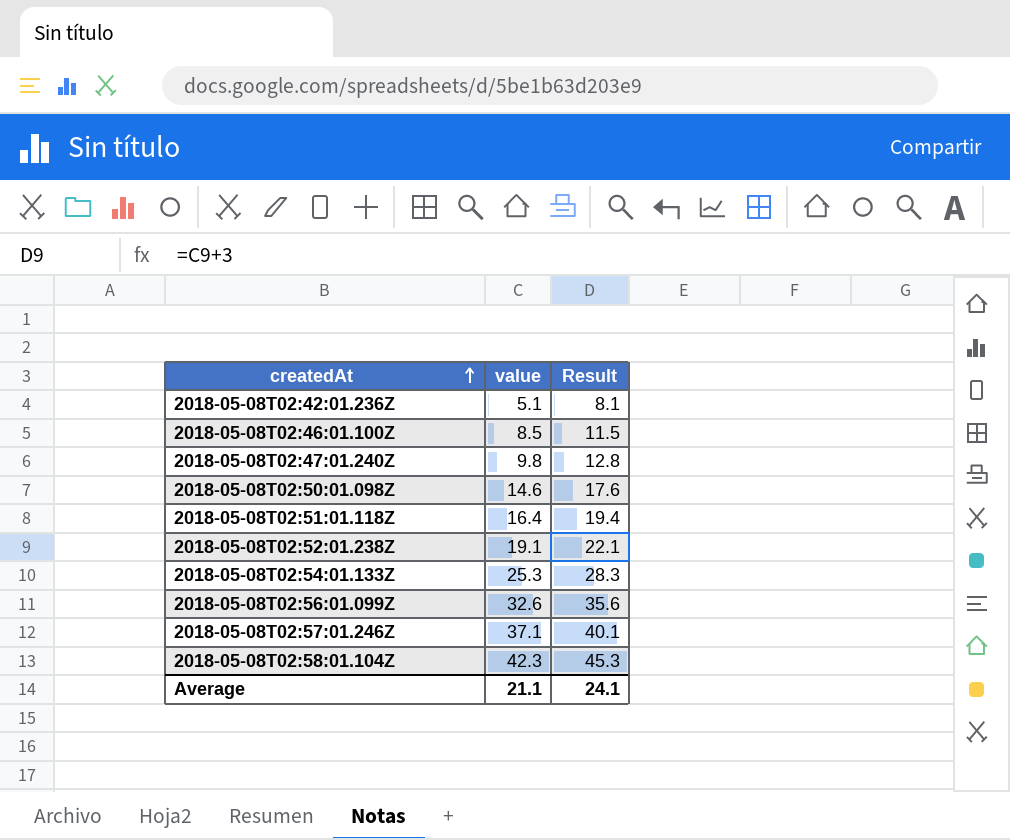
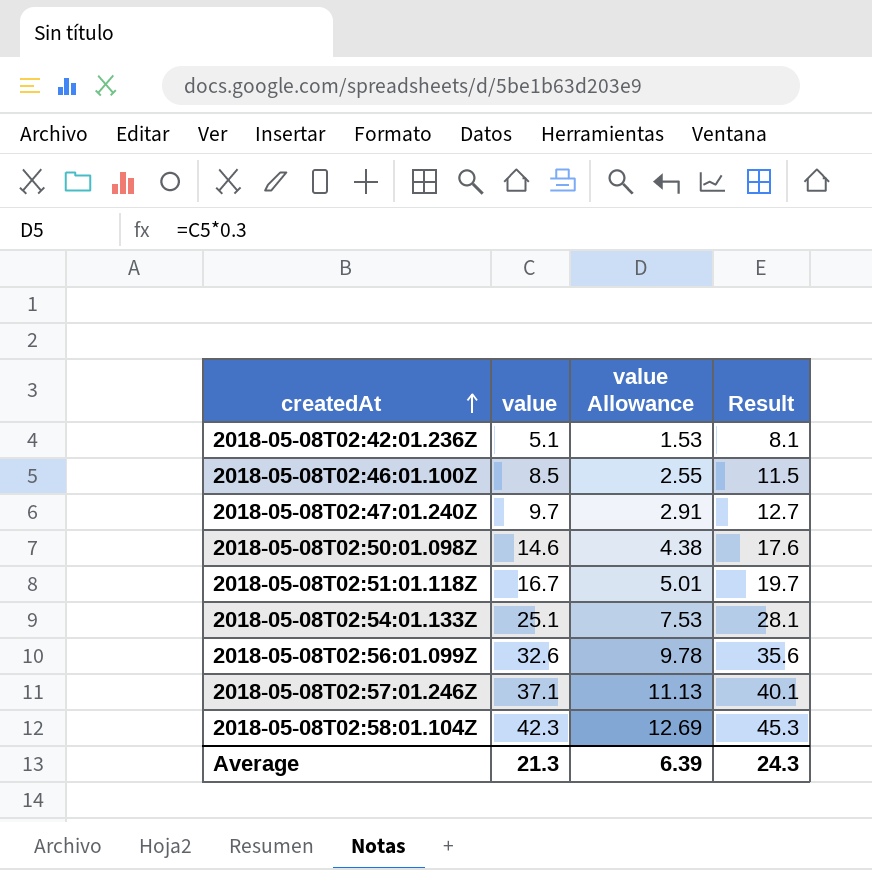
column value Allowance | formula: none -> [value] * 0.3
row 2018-05-08T02:52:01.238Z: 19.1 | 22.1 -> none
2018-05-08T02:47:01.240Z | value: 9.8 -> 9.7
2018-05-08T02:47:01.240Z | Result: 12.8 -> 12.7
2018-05-08T02:51:01.118Z | value: 16.4 -> 16.7
2018-05-08T02:51:01.118Z | Result: 19.4 -> 19.7
2018-05-08T02:54:01.133Z | value: 25.3 -> 25.1
2018-05-08T02:54:01.133Z | Result: 28.3 -> 28.1
Average | value: 21.1 -> 21.3
Average | Result: 24.1 -> 24.3

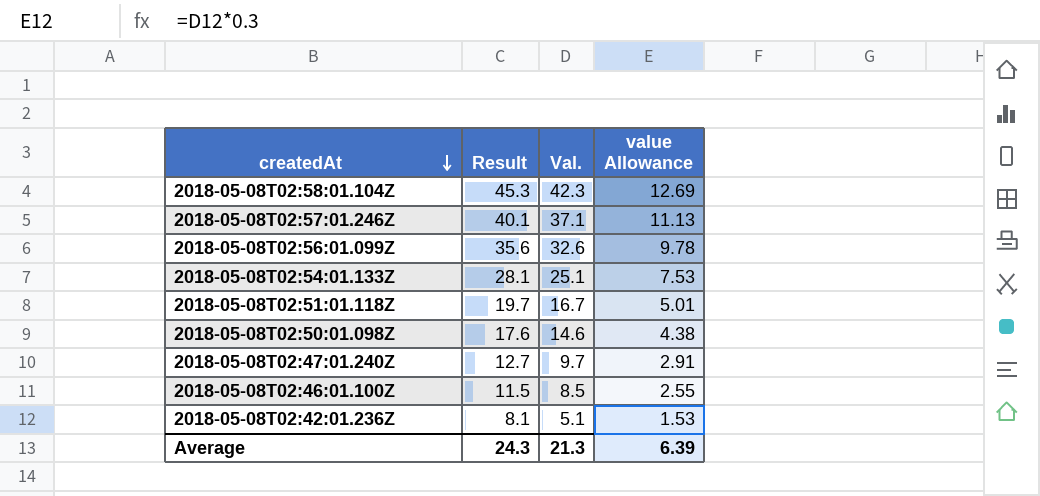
row order: createdAt ascending -> createdAt descending
column Result | position: 4 -> 2
column name: value -> Val.

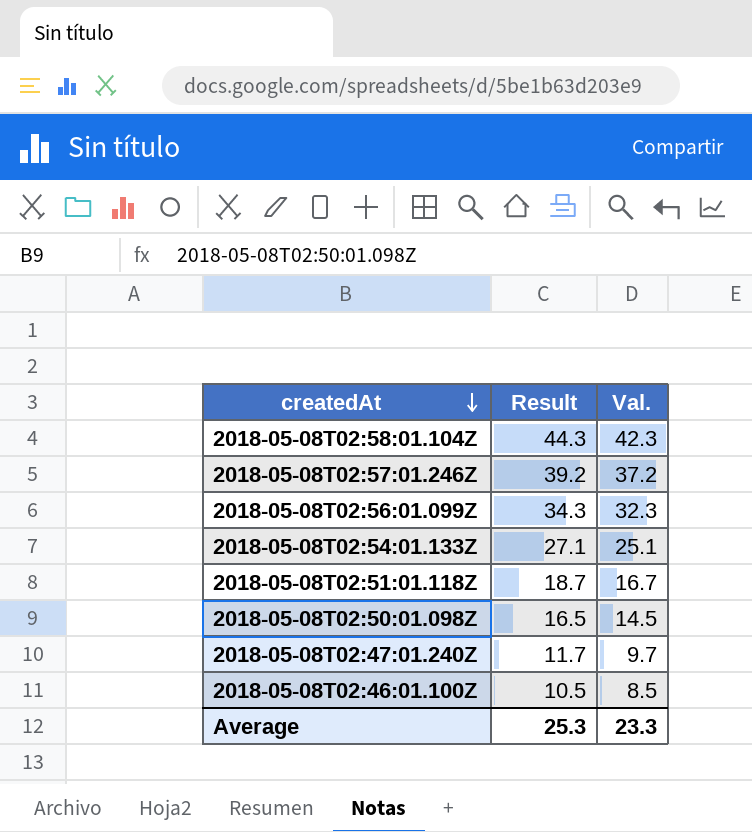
column value Allowance | formula: [Val.] * 0.3 -> none
column Result | formula: [Val.] + 3 -> [Val.] + 2
row 2018-05-08T02:42:01.236Z: 8.1 | 5.1 | 1.53 -> none
2018-05-08T02:57:01.246Z | Val.: 37.1 -> 37.2
2018-05-08T02:56:01.099Z | Val.: 32.6 -> 32.3
2018-05-08T02:50:01.098Z | Val.: 14.6 -> 14.5
Average | Result: 24.3 -> 25.3
Average | Val.: 21.3 -> 23.3

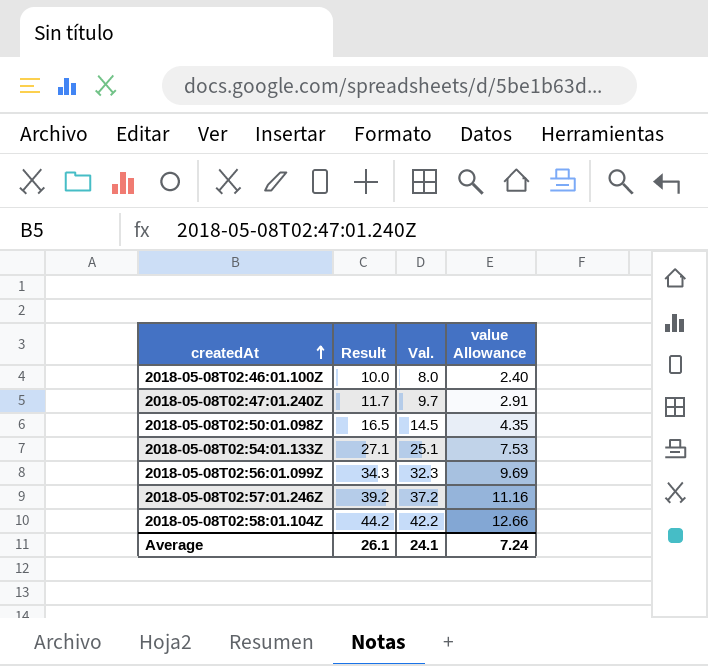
row order: createdAt descending -> createdAt ascending
column value Allowance | formula: none -> [Val.] * 0.3
row 2018-05-08T02:51:01.118Z: 18.7 | 16.7 -> none
2018-05-08T02:46:01.100Z | Result: 10.5 -> 10.0
2018-05-08T02:46:01.100Z | Val.: 8.5 -> 8.0
2018-05-08T02:58:01.104Z | Result: 44.3 -> 44.2
2018-05-08T02:58:01.104Z | Val.: 42.3 -> 42.2
Average | Result: 25.3 -> 26.1
Average | Val.: 23.3 -> 24.1

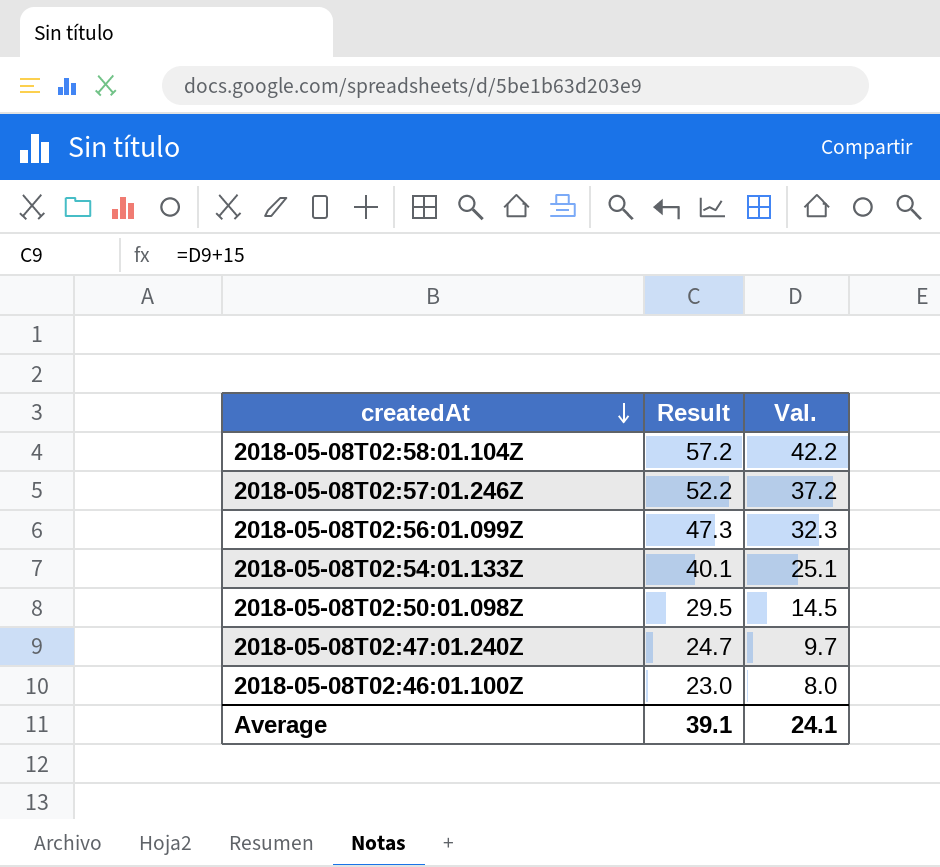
row order: createdAt ascending -> createdAt descending
column value Allowance | formula: [Val.] * 0.3 -> none
column Result | formula: [Val.] + 2 -> [Val.] + 15
Average | Result: 26.1 -> 39.1

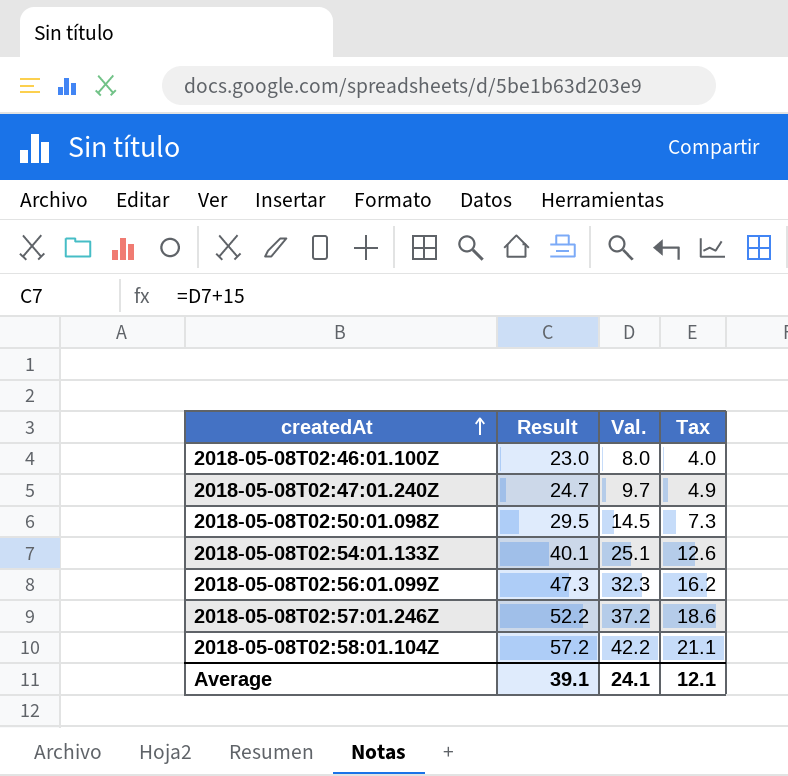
row order: createdAt descending -> createdAt ascending
column Tax | formula: none -> [Val.] * 0.5

